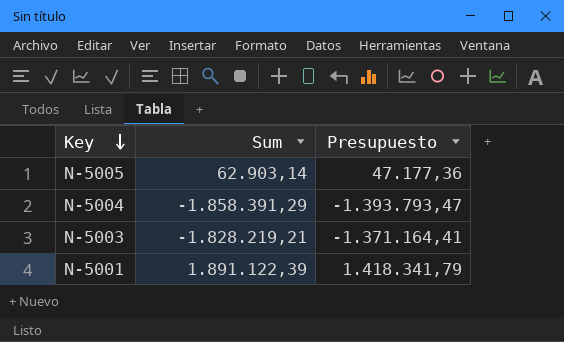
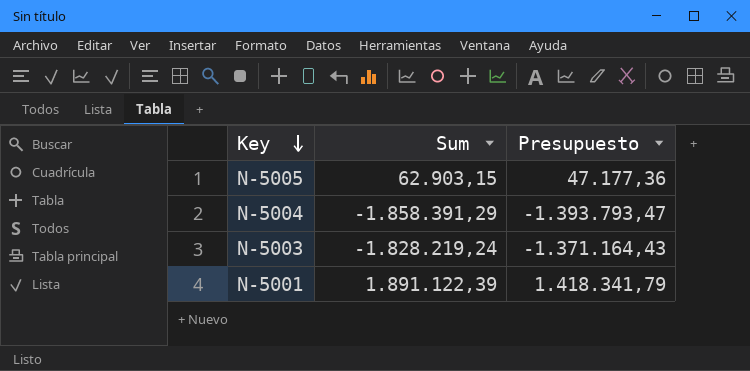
N-5005 | Sum: 62.903,14 -> 62.903,15
N-5003 | Sum: -1.828.219,21 -> -1.828.219,24
N-5003 | Presupuesto: -1.371.164,41 -> -1.371.164,43

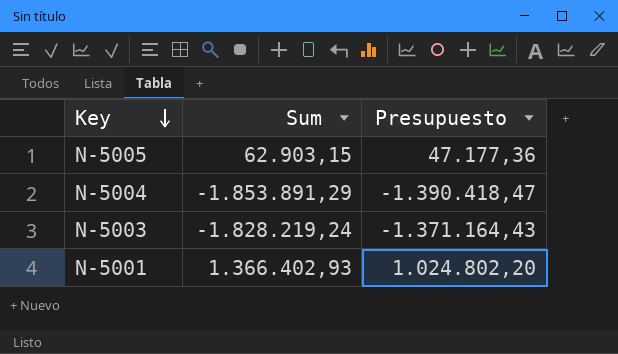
N-5004 | Sum: -1.858.391,29 -> -1.853.891,29
N-5004 | Presupuesto: -1.393.793,47 -> -1.390.418,47
N-5001 | Sum: 1.891.122,39 -> 1.366.402,93
N-5001 | Presupuesto: 1.418.341,79 -> 1.024.802,20

